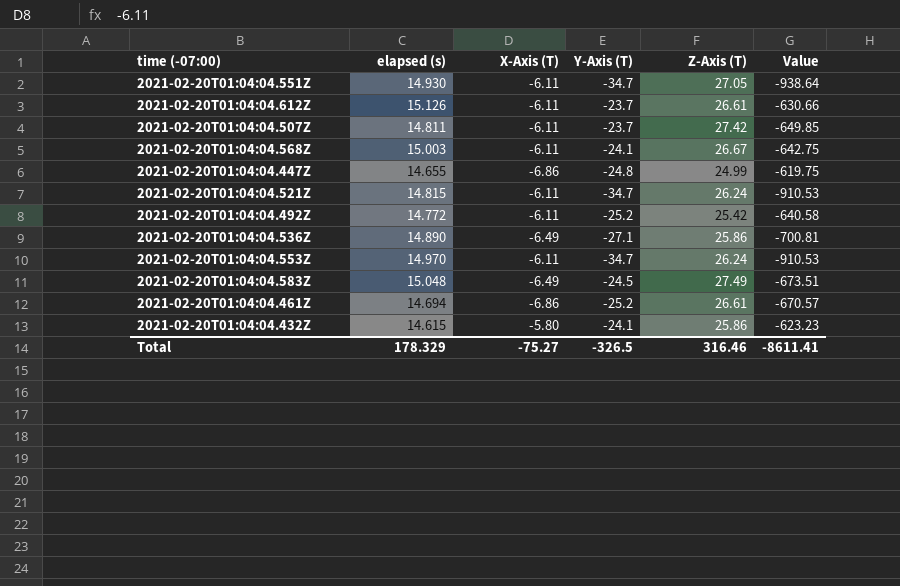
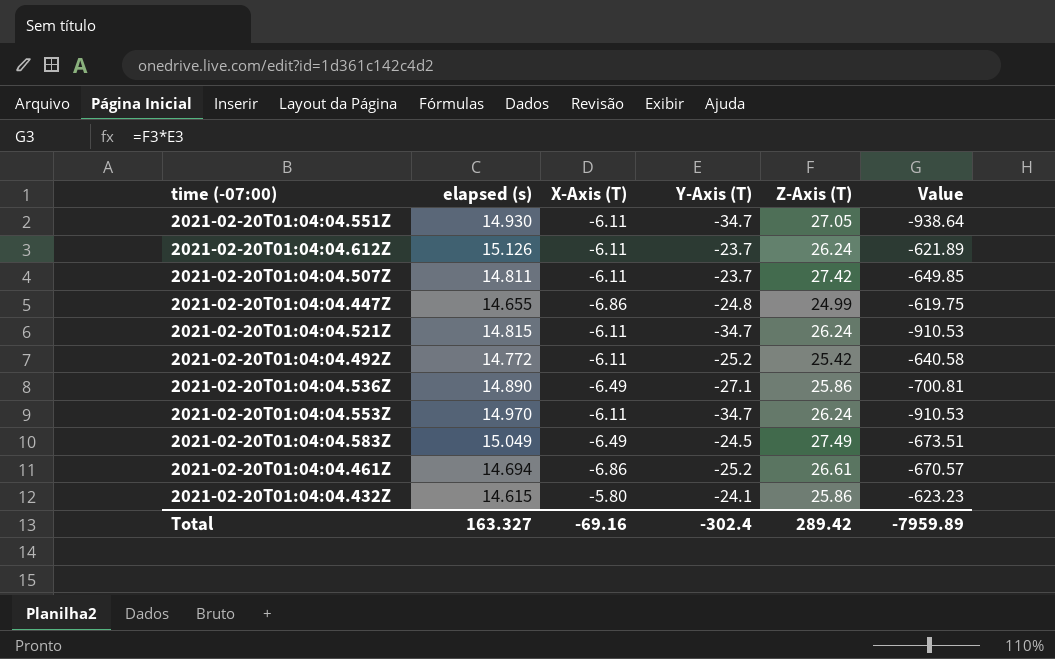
row 2021-02-20T01:04:04.568Z: 15.003 | -6.11 | -24.1 | 26.67 | -642.75 -> none
2021-02-20T01:04:04.612Z | Z-Axis (T): 26.61 -> 26.24
2021-02-20T01:04:04.612Z | Value: -630.66 -> -621.89
2021-02-20T01:04:04.583Z | elapsed (s): 15.048 -> 15.049
Total | elapsed (s): 178.329 -> 163.327
Total | X-Axis (T): -75.27 -> -69.16
Total | Y-Axis (T): -326.5 -> -302.4
Total | Z-Axis (T): 316.46 -> 289.42
Total | Value: -8611.41 -> -7959.89

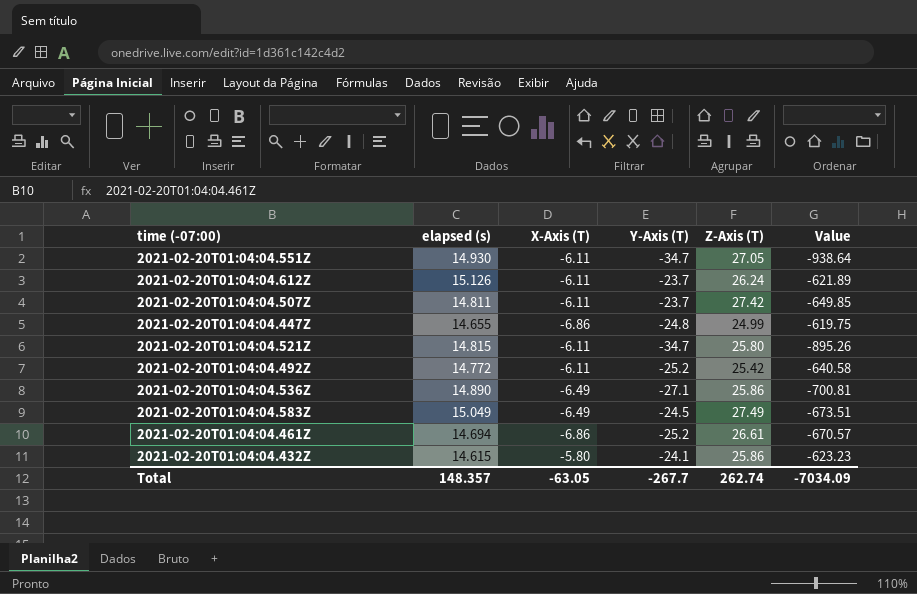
row 2021-02-20T01:04:04.553Z: 14.970 | -6.11 | -34.7 | 26.24 | -910.53 -> none
2021-02-20T01:04:04.521Z | Z-Axis (T): 26.24 -> 25.80
2021-02-20T01:04:04.521Z | Value: -910.53 -> -895.26
Total | elapsed (s): 163.327 -> 148.357
Total | X-Axis (T): -69.16 -> -63.05
Total | Y-Axis (T): -302.4 -> -267.7
Total | Z-Axis (T): 289.42 -> 262.74
Total | Value: -7959.89 -> -7034.09

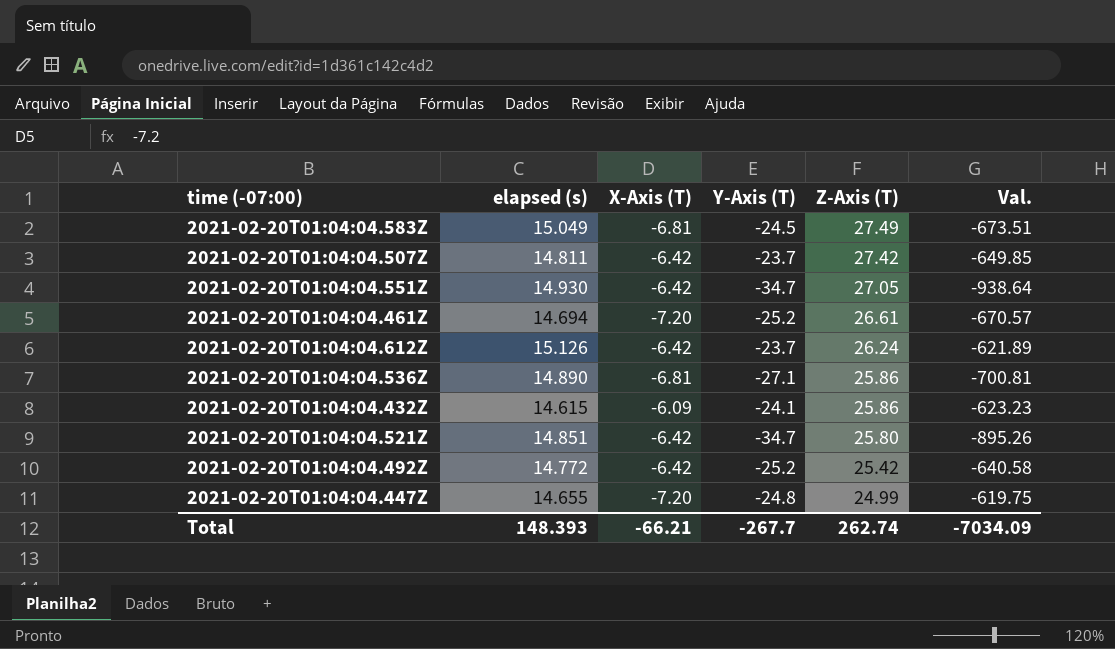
row order: none -> Z-Axis (T) descending
column name: Value -> Val.
2021-02-20T01:04:04.583Z | X-Axis (T): -6.49 -> -6.81
2021-02-20T01:04:04.507Z | X-Axis (T): -6.11 -> -6.42
2021-02-20T01:04:04.551Z | X-Axis (T): -6.11 -> -6.42
2021-02-20T01:04:04.461Z | X-Axis (T): -6.86 -> -7.20
2021-02-20T01:04:04.612Z | X-Axis (T): -6.11 -> -6.42
2021-02-20T01:04:04.536Z | X-Axis (T): -6.49 -> -6.81
2021-02-20T01:04:04.432Z | X-Axis (T): -5.80 -> -6.09
2021-02-20T01:04:04.521Z | elapsed (s): 14.815 -> 14.851
2021-02-20T01:04:04.521Z | X-Axis (T): -6.11 -> -6.42
2021-02-20T01:04:04.492Z | X-Axis (T): -6.11 -> -6.42
2021-02-20T01:04:04.447Z | X-Axis (T): -6.86 -> -7.20
Total | elapsed (s): 148.357 -> 148.393
Total | X-Axis (T): -63.05 -> -66.21

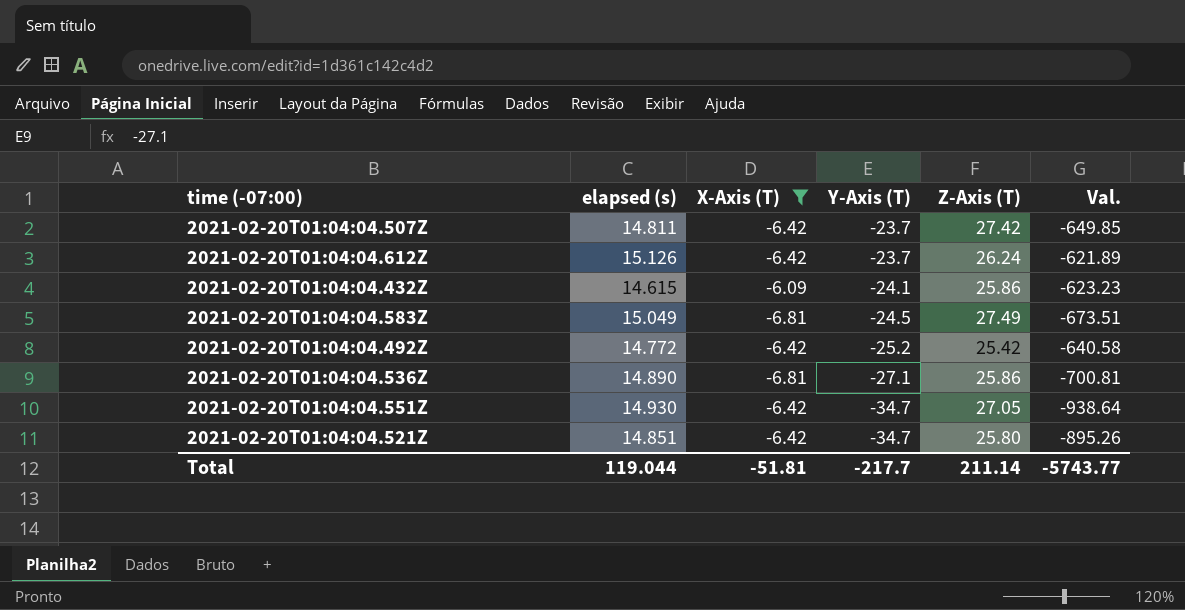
filter: none -> X-Axis (T) != -7.20
row order: Z-Axis (T) descending -> Y-Axis (T) descending
Total | elapsed (s): 148.393 -> 119.044
Total | X-Axis (T): -66.21 -> -51.81
Total | Y-Axis (T): -267.7 -> -217.7
Total | Z-Axis (T): 262.74 -> 211.14
Total | Val.: -7034.09 -> -5743.77

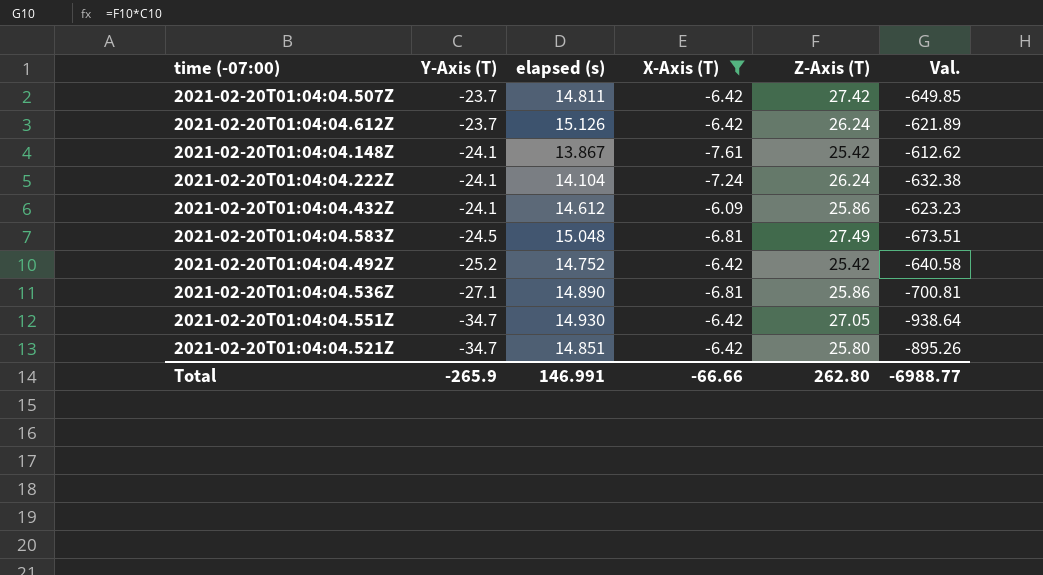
column Y-Axis (T) | position: 4 -> 2
row 2021-02-20T01:04:04.148Z: none -> -24.1 | 13.867 | -7.61 | 25.42 | -612.62
row 2021-02-20T01:04:04.222Z: none -> -24.1 | 14.104 | -7.24 | 26.24 | -632.38
2021-02-20T01:04:04.432Z | elapsed (s): 14.615 -> 14.612
2021-02-20T01:04:04.583Z | elapsed (s): 15.049 -> 15.048
2021-02-20T01:04:04.492Z | elapsed (s): 14.772 -> 14.752
Total | Y-Axis (T): -217.7 -> -265.9
Total | elapsed (s): 119.044 -> 146.991
Total | X-Axis (T): -51.81 -> -66.66
Total | Z-Axis (T): 211.14 -> 262.80
Total | Val.: -5743.77 -> -6988.77

